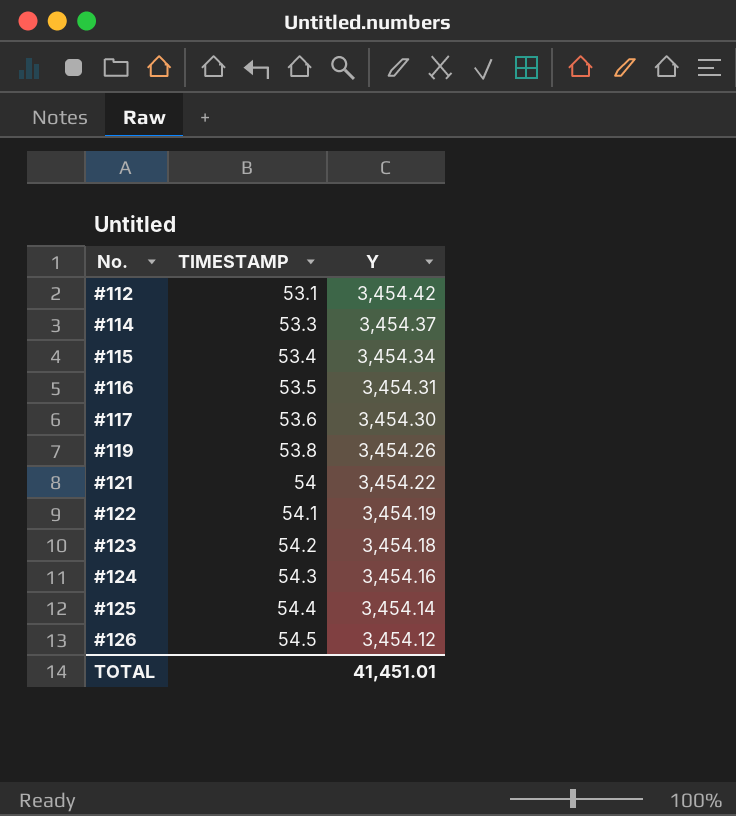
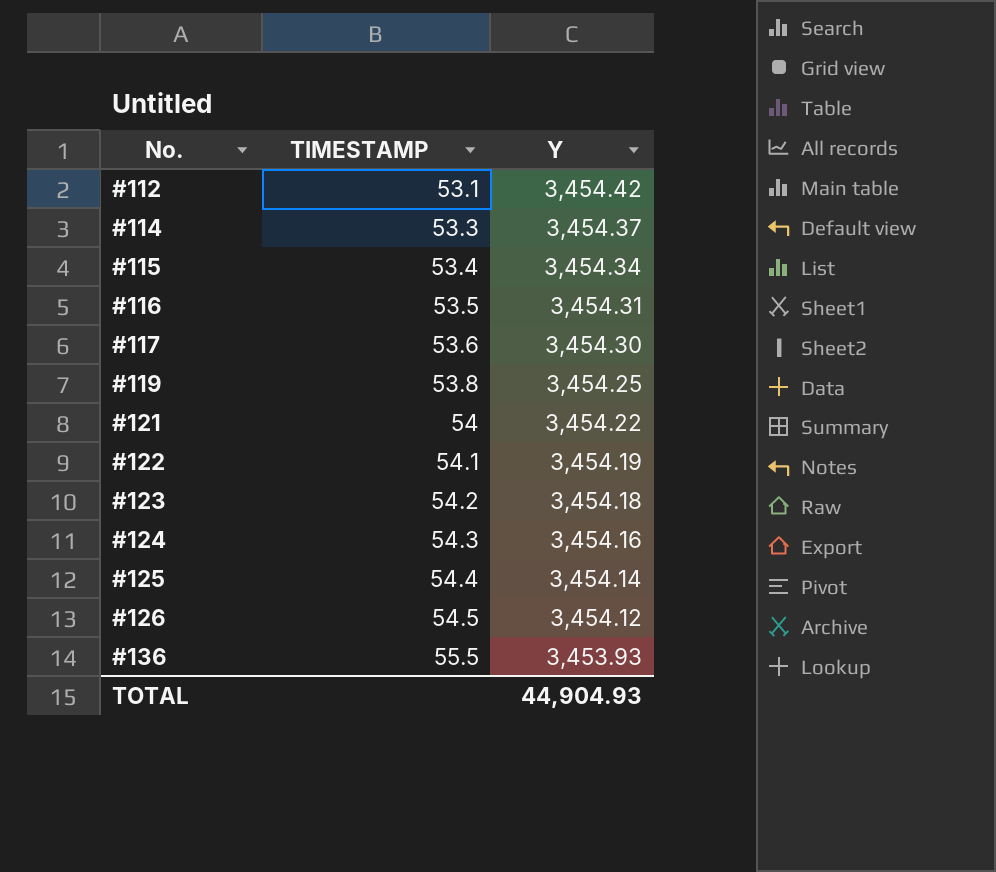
#119 | Y: 3,454.26 -> 3,454.25
row #136: none -> 55.5 | 3,453.93
TOTAL | Y: 41,451.01 -> 44,904.93

